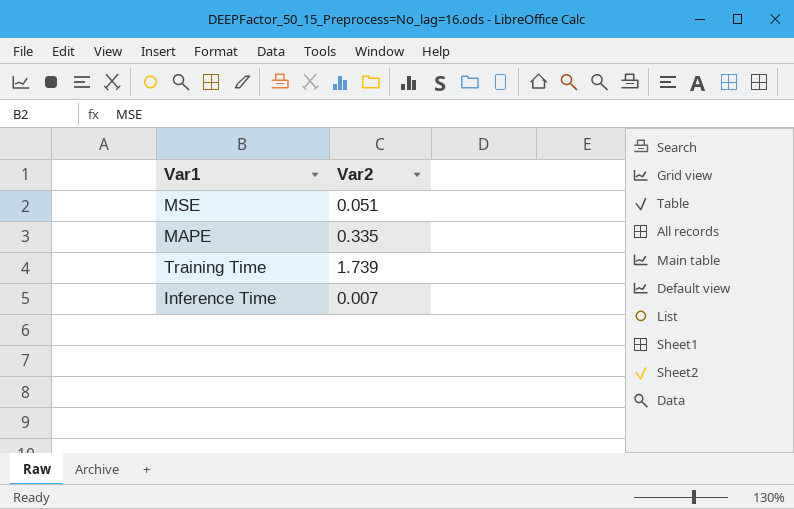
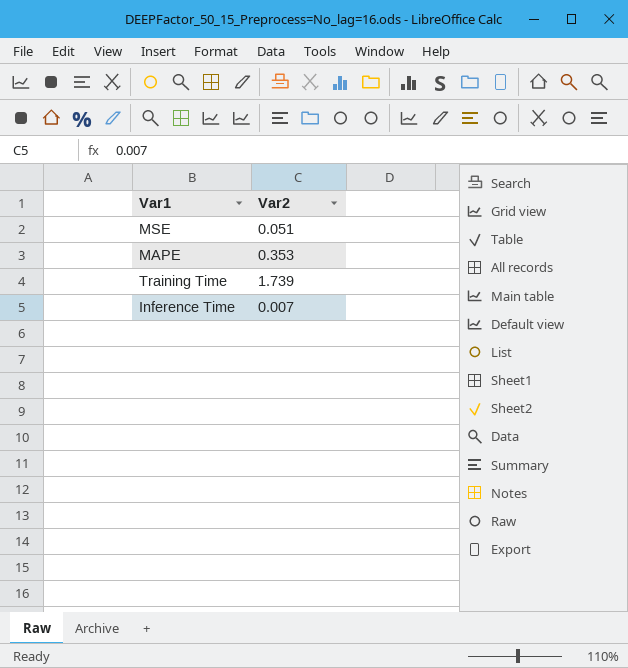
MAPE | Var2: 0.335 -> 0.353

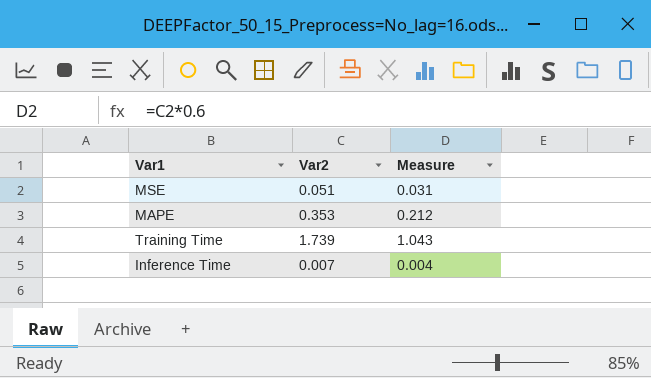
column Measure | formula: none -> [Var2] * 0.6

